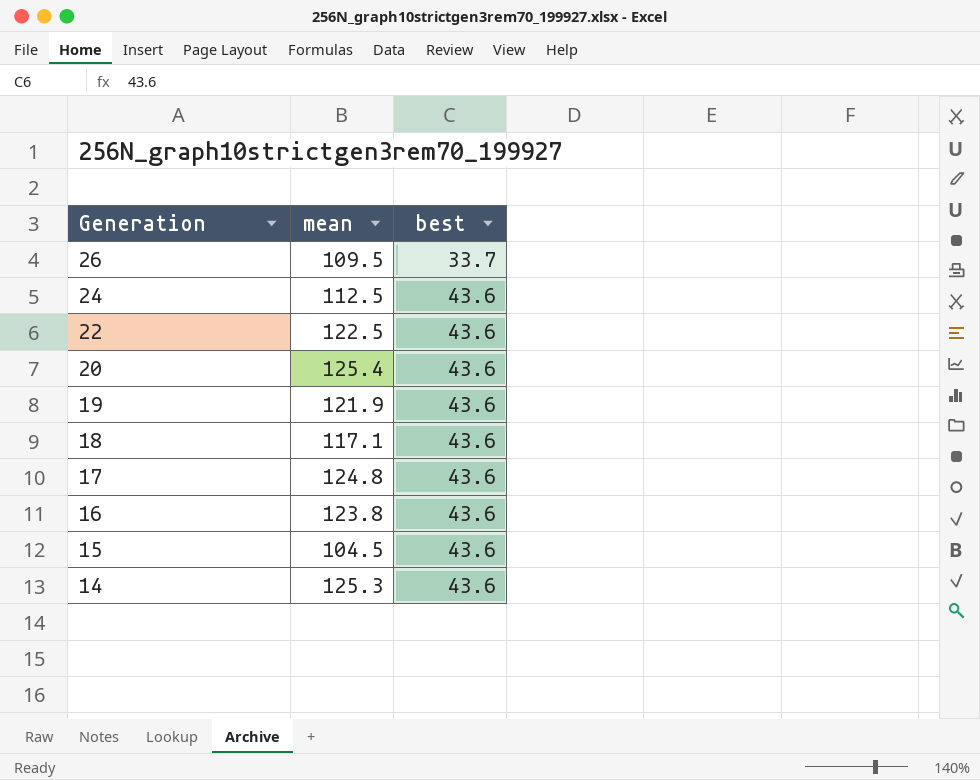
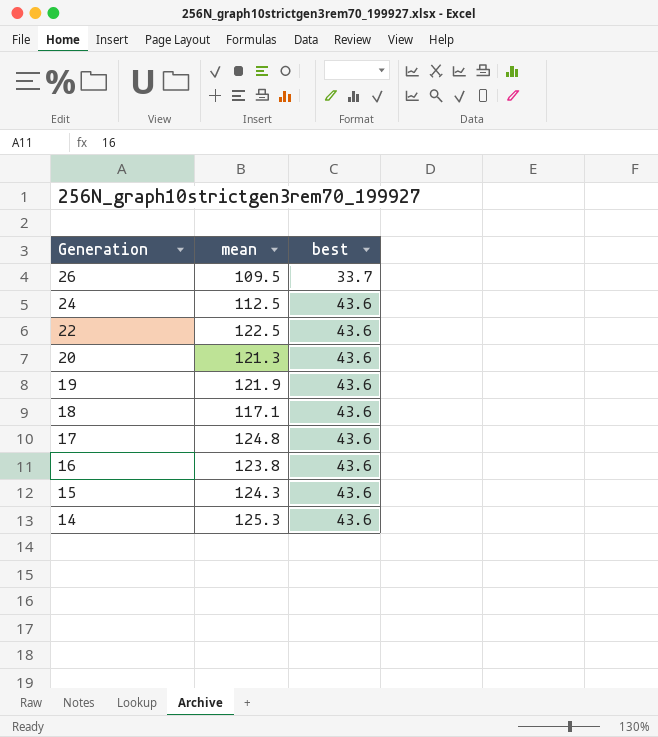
20 | mean: 125.4 -> 121.3
15 | mean: 104.5 -> 124.3

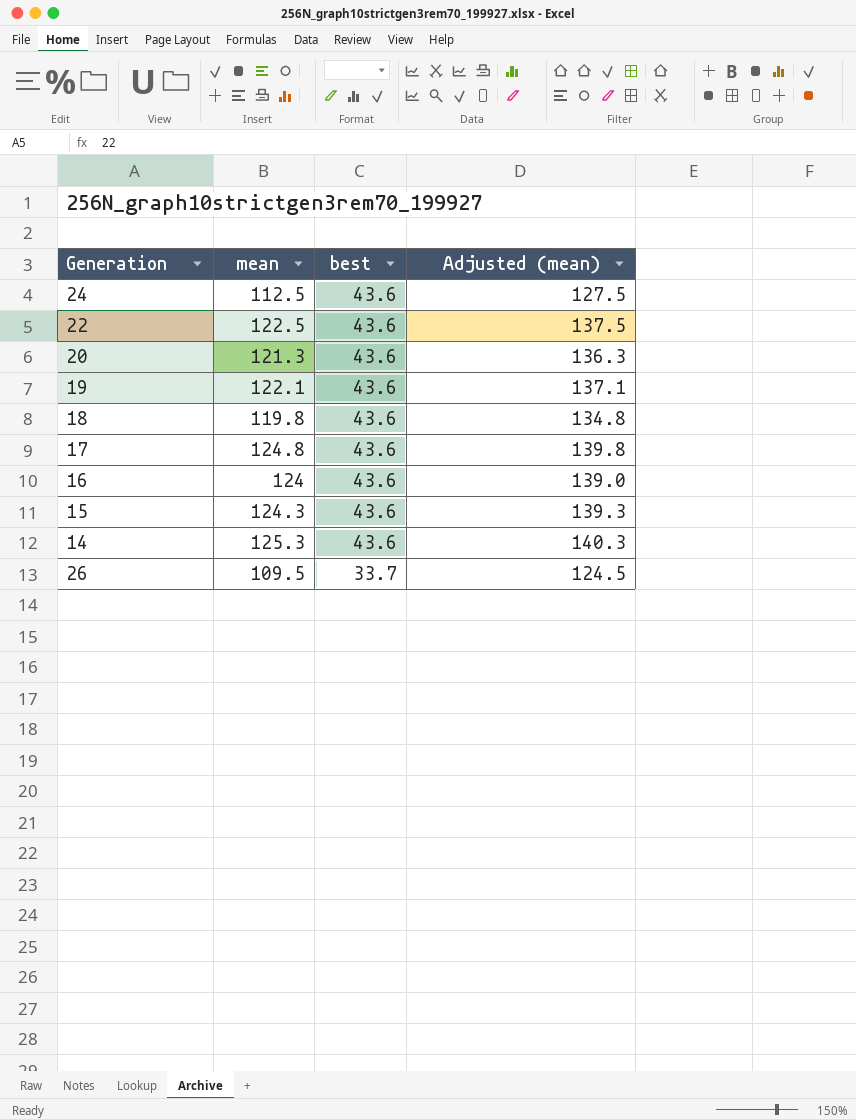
row order: Generation descending -> best descending
column Adjusted (mean) | formula: none -> [mean] + 15
19 | mean: 121.9 -> 122.1
18 | mean: 117.1 -> 119.8
16 | mean: 123.8 -> 124

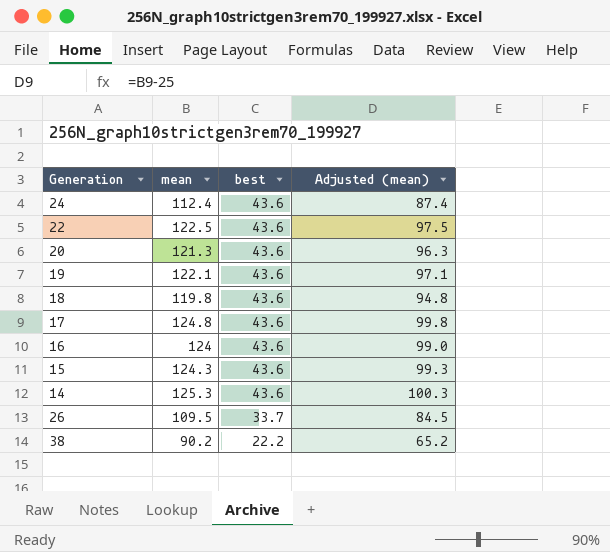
column Adjusted (mean) | formula: [mean] + 15 -> [mean] - 25
24 | mean: 112.5 -> 112.4
row 38: none -> 90.2 | 22.2 | 65.2

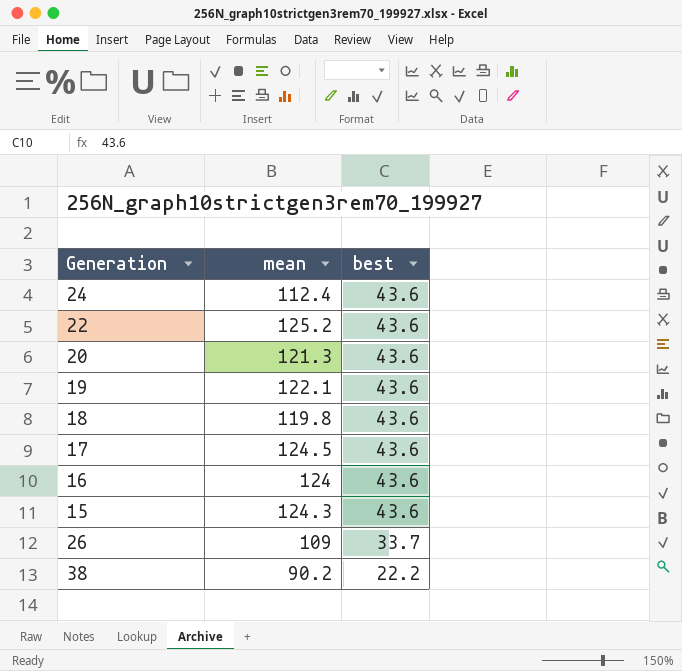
column Adjusted (mean) | formula: [mean] - 25 -> none
row 14: 125.3 | 43.6 | 100.3 -> none
22 | mean: 122.5 -> 125.2
17 | mean: 124.8 -> 124.5
26 | mean: 109.5 -> 109

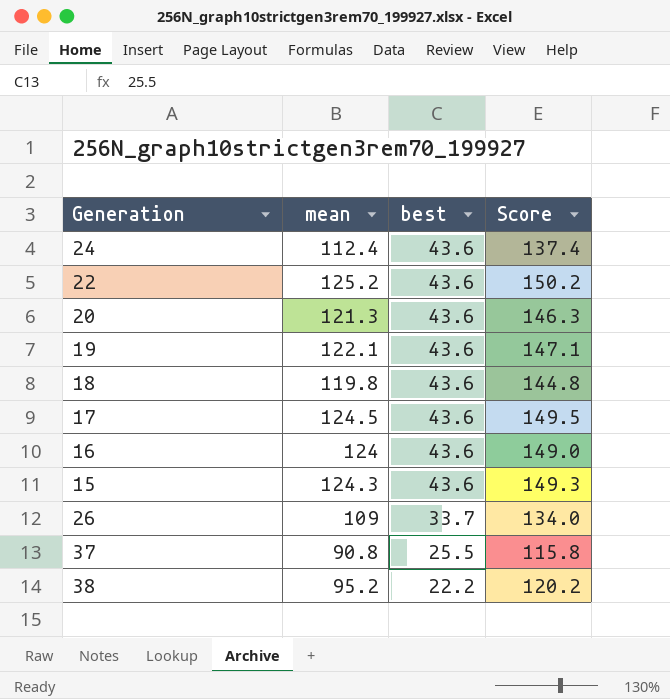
column Score | formula: none -> [mean] + 25
row 37: none -> 90.8 | 25.5 | 115.8
38 | mean: 90.2 -> 95.2

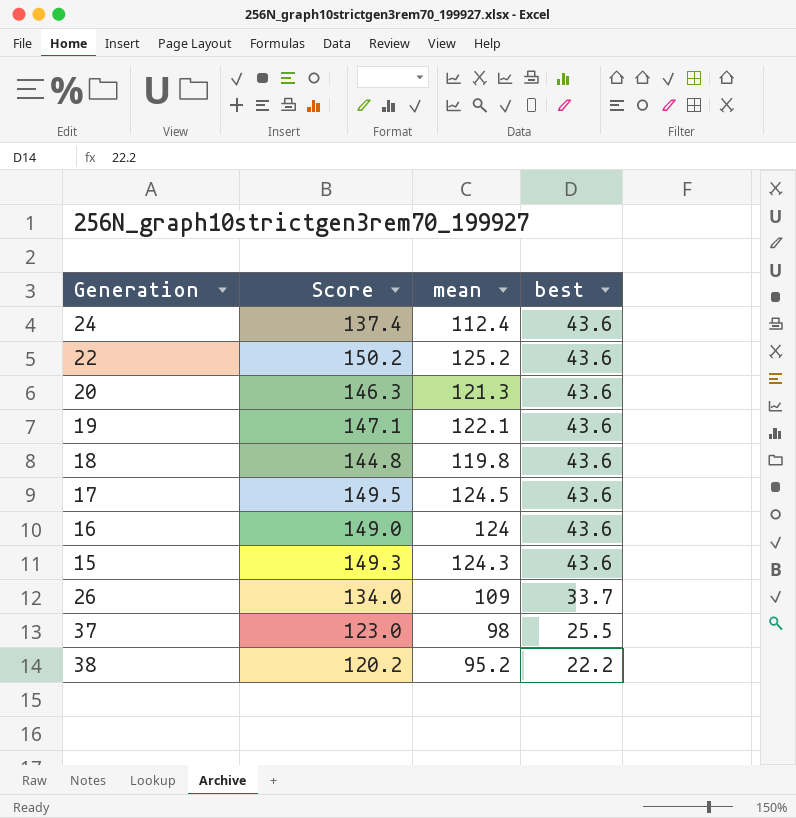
column Score | position: 4 -> 2
37 | Score: 115.8 -> 123.0
37 | mean: 90.8 -> 98

